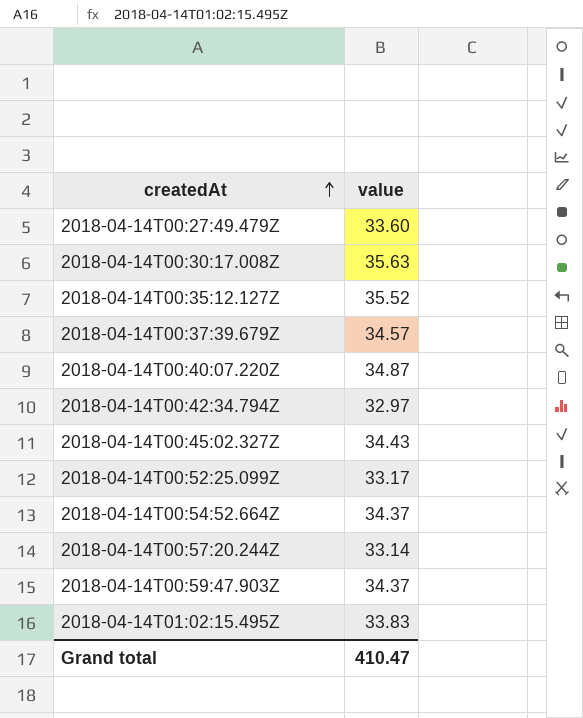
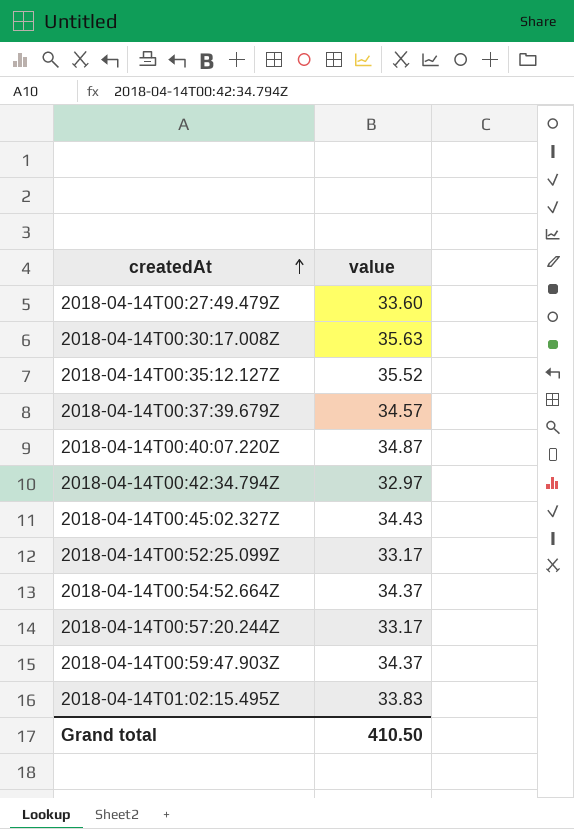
2018-04-14T00:57:20.244Z | value: 33.14 -> 33.17
Grand total | value: 410.47 -> 410.50

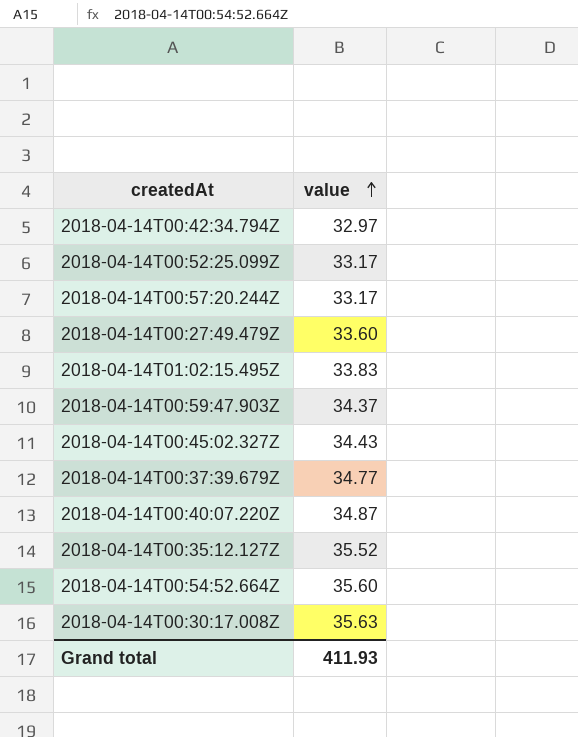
row order: createdAt ascending -> value ascending
2018-04-14T00:37:39.679Z | value: 34.57 -> 34.77
2018-04-14T00:54:52.664Z | value: 34.37 -> 35.60
Grand total | value: 410.50 -> 411.93

